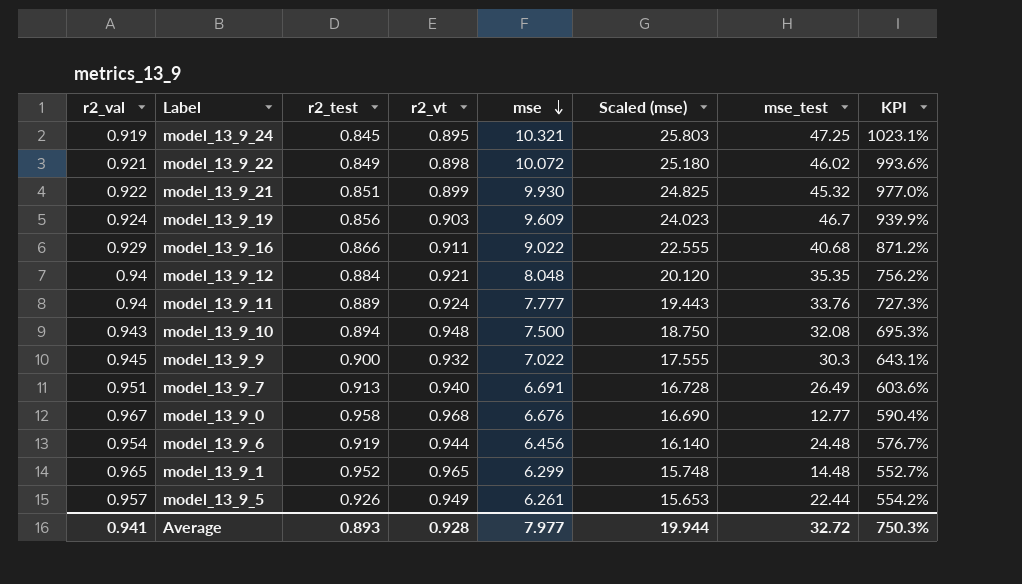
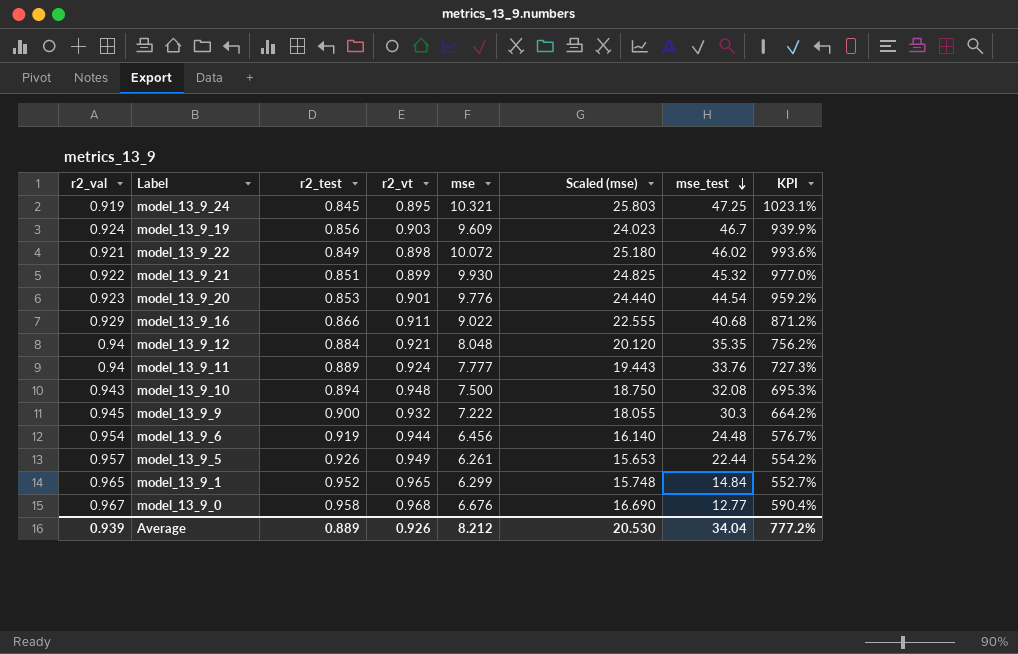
row order: mse descending -> mse_test descending
row model_13_9_7: 0.951 | 0.913 | 0.940 | 6.691 | 16.728 | 26.49 | 603.6% -> none
row model_13_9_20: none -> 0.923 | 0.853 | 0.901 | 9.776 | 24.440 | 44.54 | 959.2%
model_13_9_9 | mse: 7.022 -> 7.222
model_13_9_9 | Scaled (mse): 17.555 -> 18.055
model_13_9_9 | KPI: 643.1% -> 664.2%
model_13_9_1 | mse_test: 14.48 -> 14.84
Average | r2_val: 0.941 -> 0.939
Average | r2_test: 0.893 -> 0.889
Average | r2_vt: 0.928 -> 0.926
Average | mse: 7.977 -> 8.212
Average | Scaled (mse): 19.944 -> 20.530
Average | mse_test: 32.72 -> 34.04
Average | KPI: 750.3% -> 777.2%

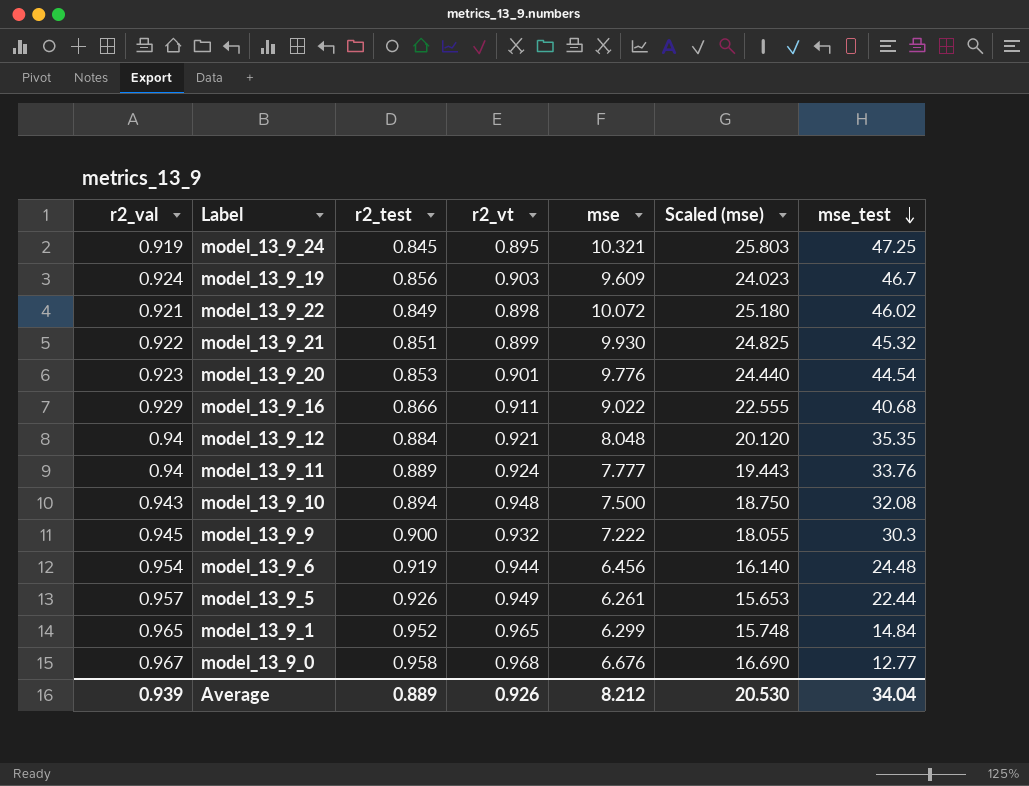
column KPI | formula: ([mse] - [r2_val]) / [r2_val] -> none

